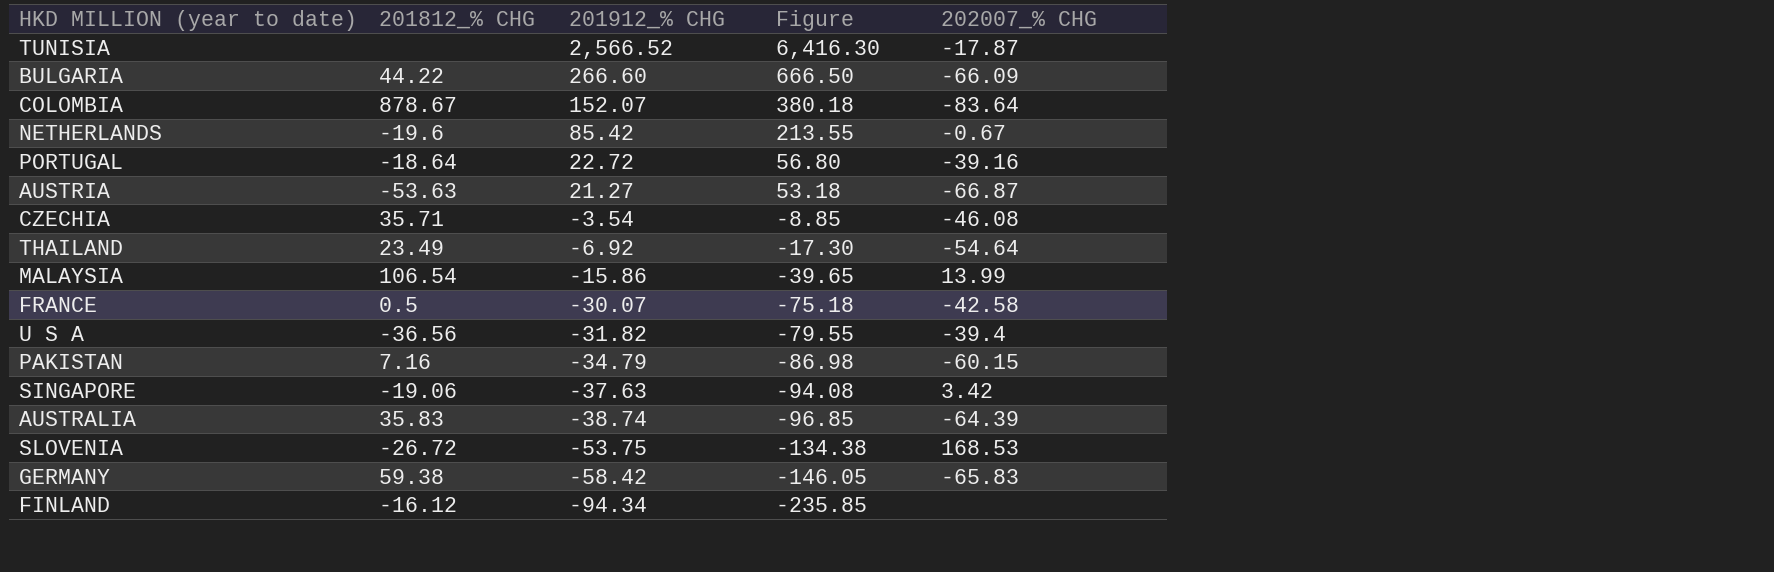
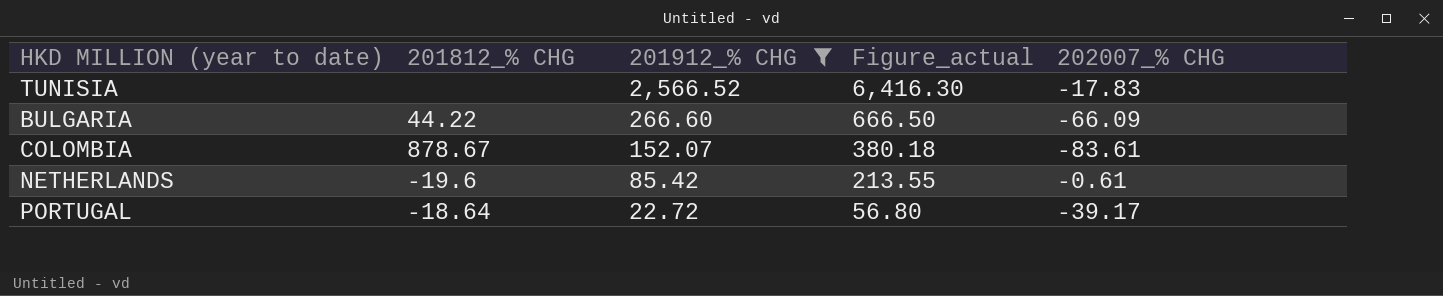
filter: none -> 201912_% CHG >= 22.72
column name: Figure -> Figure_actual
TUNISIA | 202007_% CHG: -17.87 -> -17.83
COLOMBIA | 202007_% CHG: -83.64 -> -83.61
NETHERLANDS | 202007_% CHG: -0.67 -> -0.61
PORTUGAL | 202007_% CHG: -39.16 -> -39.17

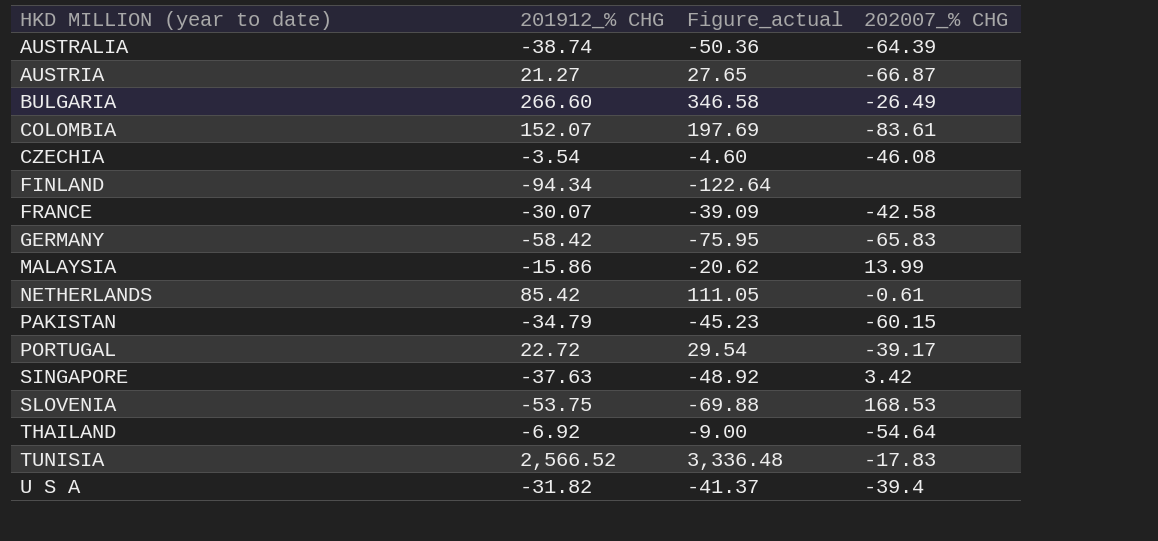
filter: 201912_% CHG >= 22.72 -> none
row order: 201912_% CHG descending -> HKD MILLION (year to date) ascending
column 201812_% CHG | position: 2 -> none
column Figure_actual | formula: [201912_% CHG] * 2.5 -> [201912_% CHG] * 1.3
BULGARIA | 202007_% CHG: -66.09 -> -26.49

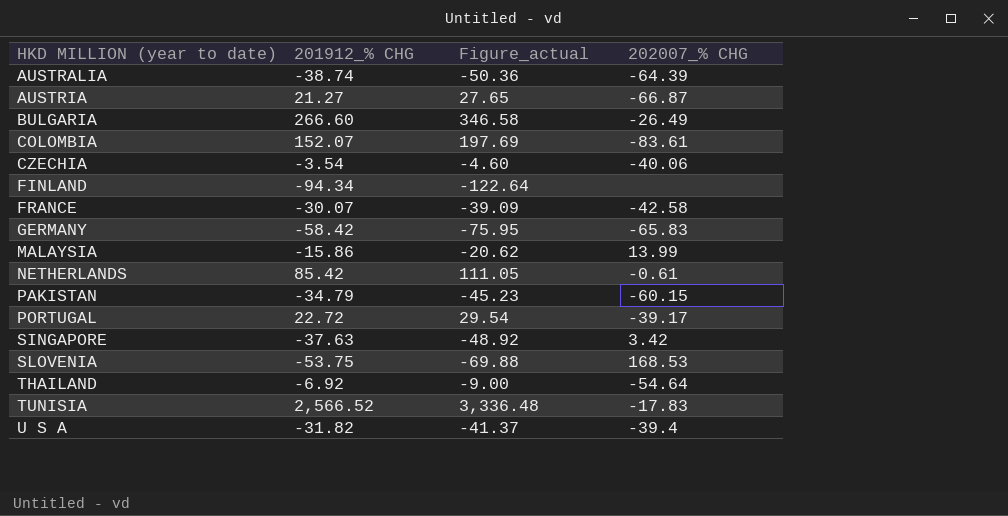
CZECHIA | 202007_% CHG: -46.08 -> -40.06

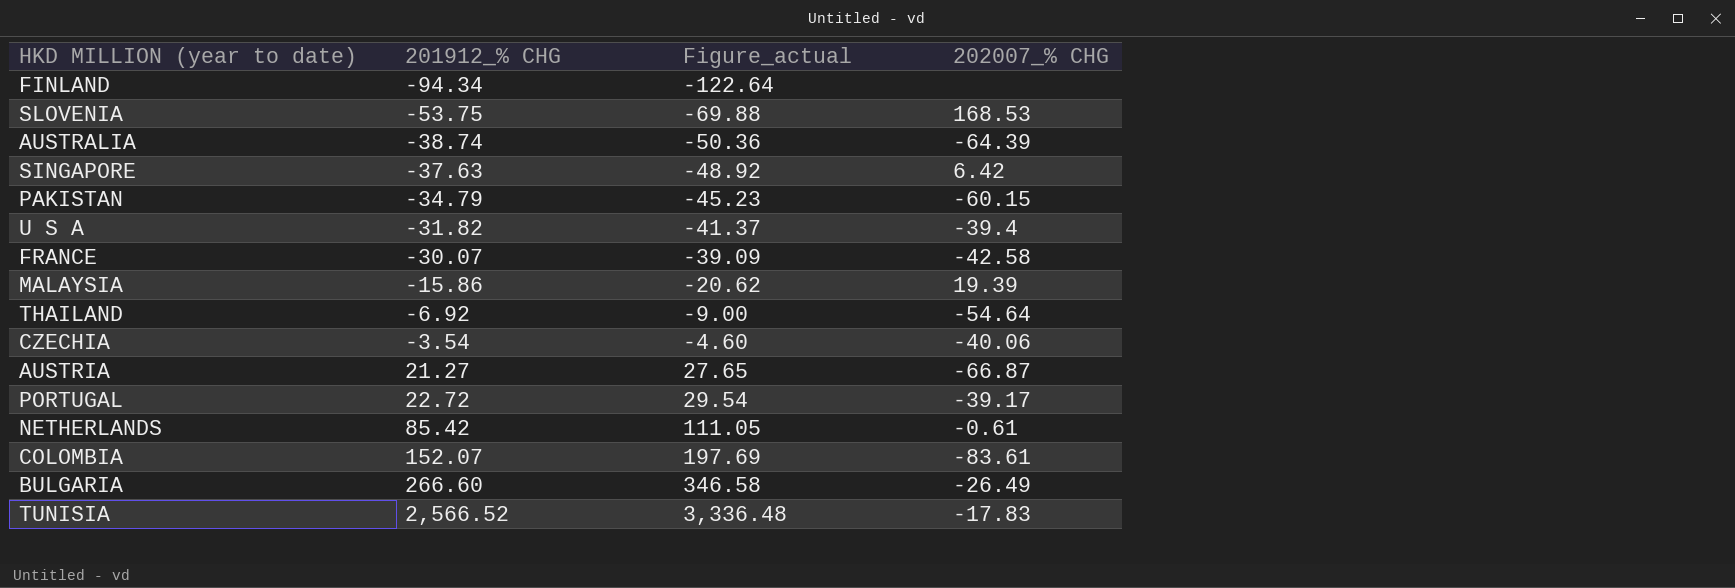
row order: HKD MILLION (year to date) ascending -> 201912_% CHG ascending
row GERMANY: -58.42 | -75.95 | -65.83 -> none
SINGAPORE | 202007_% CHG: 3.42 -> 6.42
MALAYSIA | 202007_% CHG: 13.99 -> 19.39

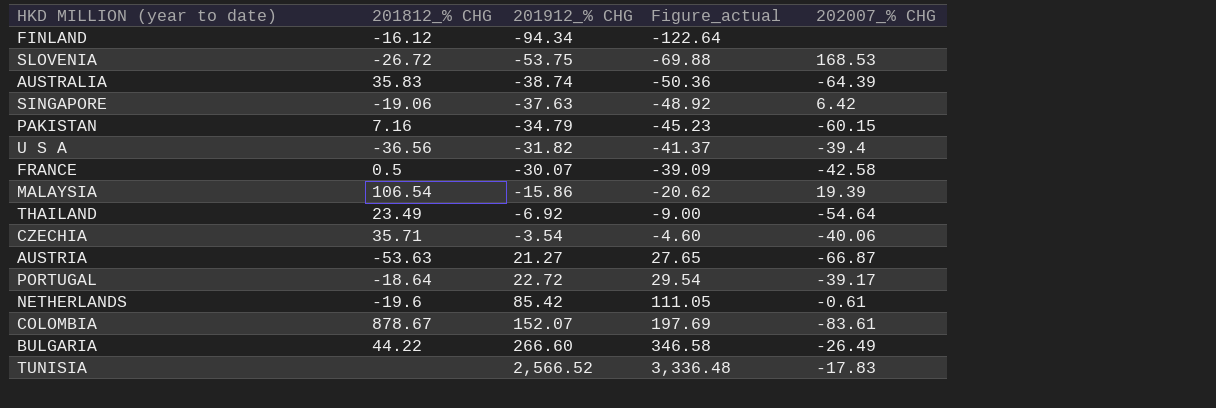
column 201812_% CHG | position: none -> 2

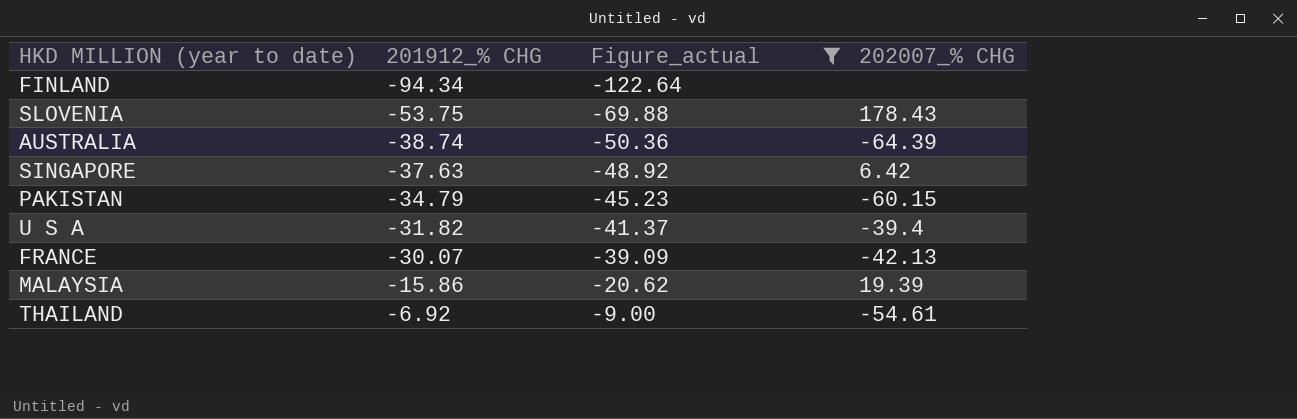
filter: none -> Figure_actual <= -9.00
column 201812_% CHG | position: 2 -> none
SLOVENIA | 202007_% CHG: 168.53 -> 178.43
FRANCE | 202007_% CHG: -42.58 -> -42.13
THAILAND | 202007_% CHG: -54.64 -> -54.61

